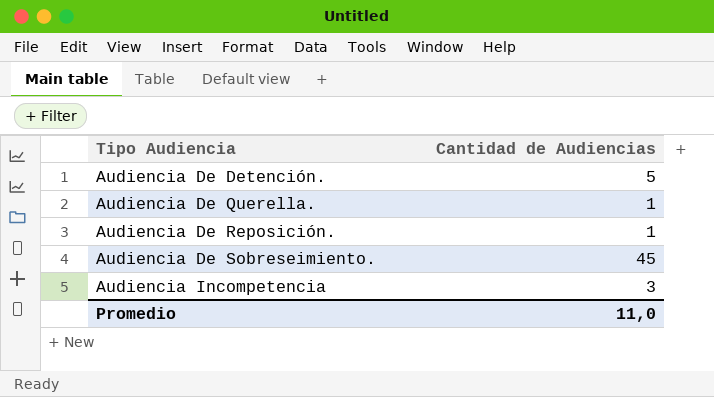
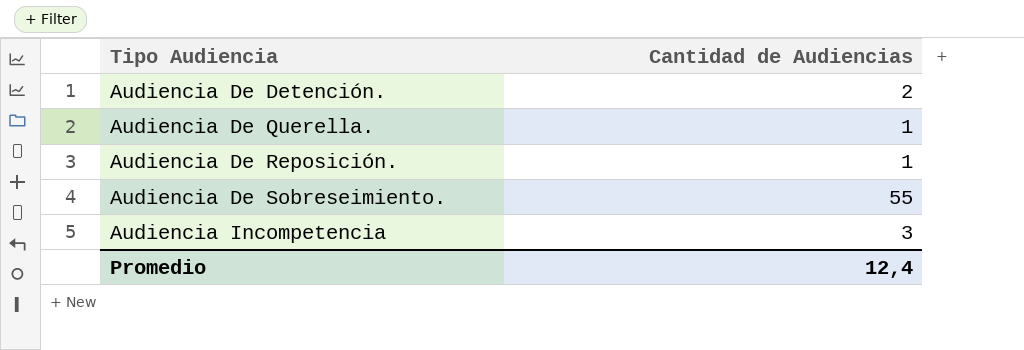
Audiencia De Detención. | Cantidad de Audiencias: 5 -> 2
Audiencia De Sobreseimiento. | Cantidad de Audiencias: 45 -> 55
Promedio | Cantidad de Audiencias: 11,0 -> 12,4

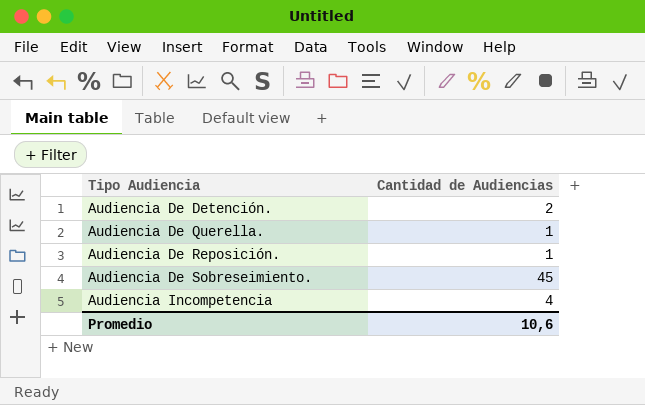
Audiencia De Sobreseimiento. | Cantidad de Audiencias: 55 -> 45
Audiencia Incompetencia | Cantidad de Audiencias: 3 -> 4
Promedio | Cantidad de Audiencias: 12,4 -> 10,6

